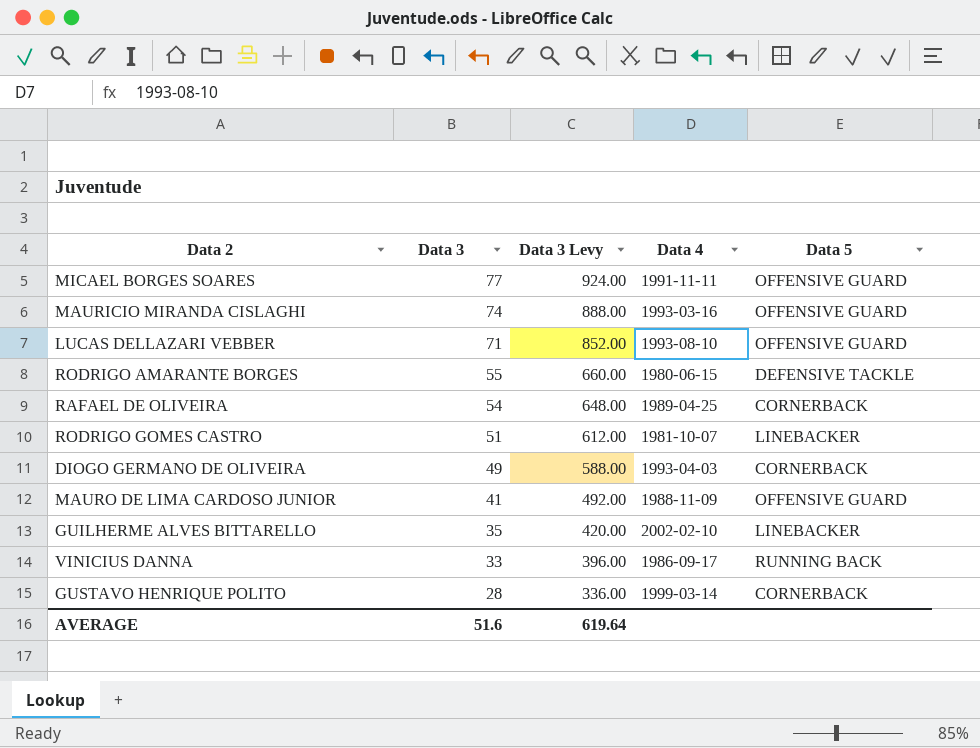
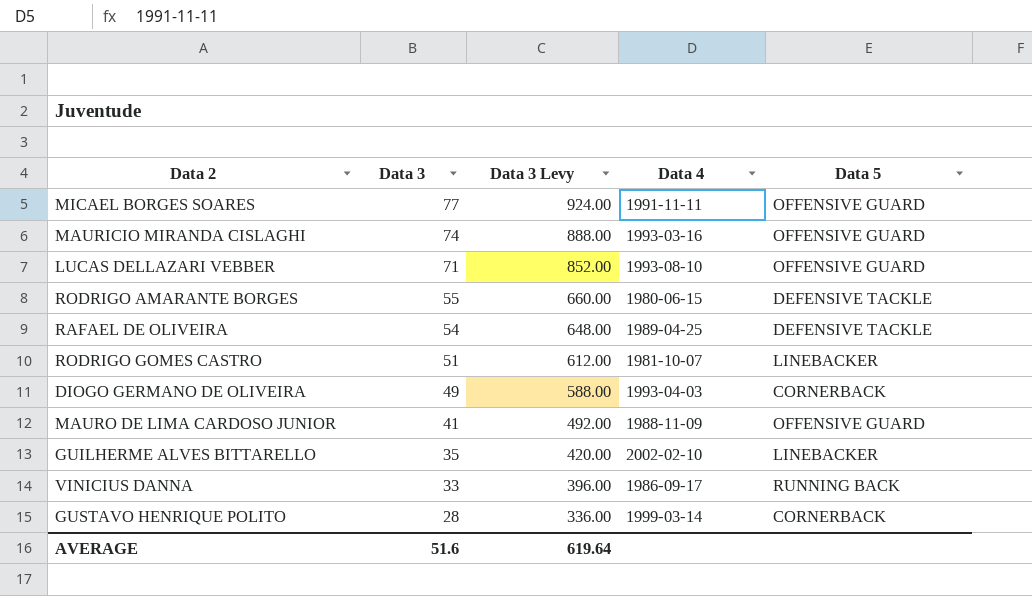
RAFAEL DE OLIVEIRA | Data 5: CORNERBACK -> DEFENSIVE TACKLE

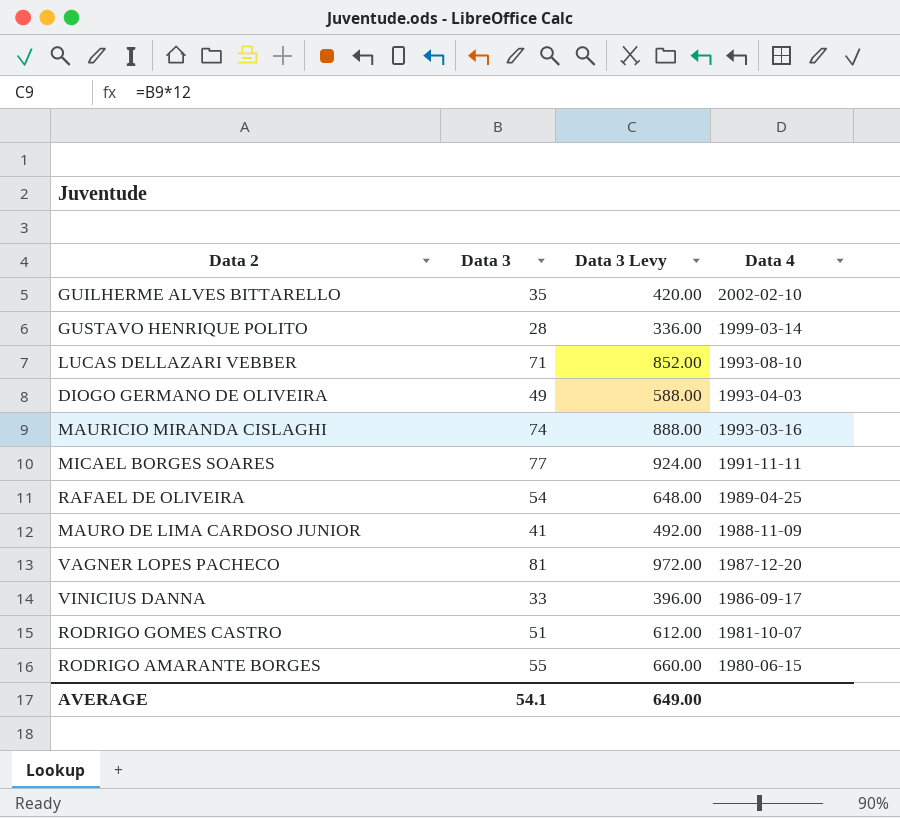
row order: Data 3 descending -> Data 4 descending
column Data 5 | position: 5 -> none
row VAGNER LOPES PACHECO: none -> 81 | 972.00 | 1987-12-20
AVERAGE | Data 3: 51.6 -> 54.1
AVERAGE | Data 3 Levy: 619.64 -> 649.00

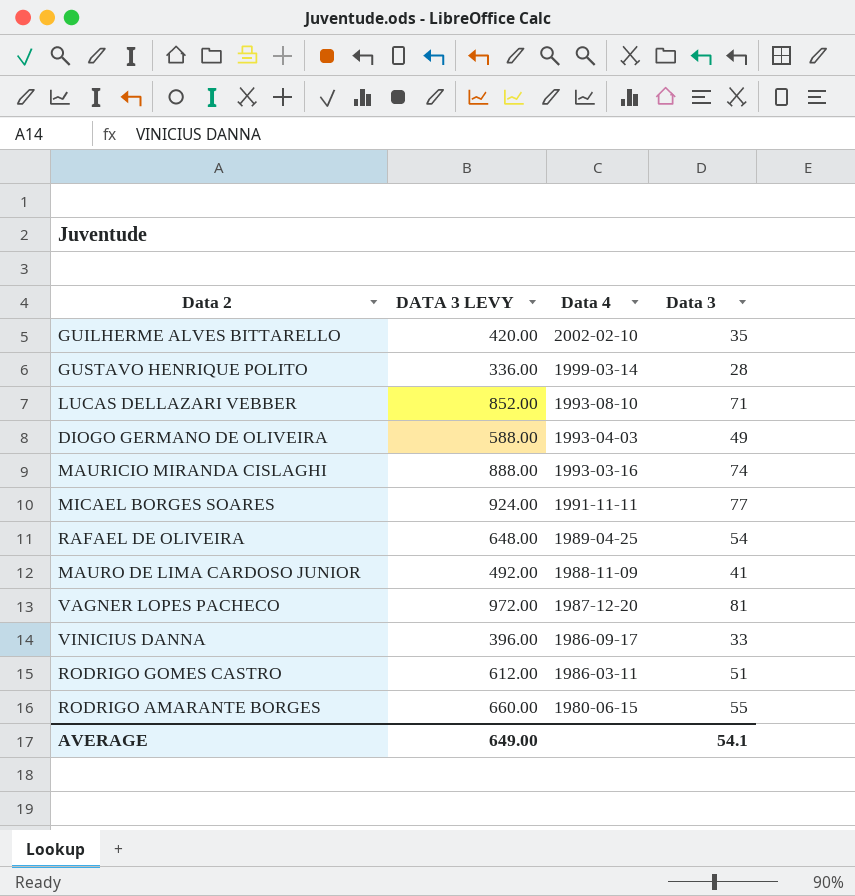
column name: Data 3 Levy -> DATA 3 LEVY
column Data 3 | position: 2 -> 4
RODRIGO GOMES CASTRO | Data 4: 1981-10-07 -> 1986-03-11

